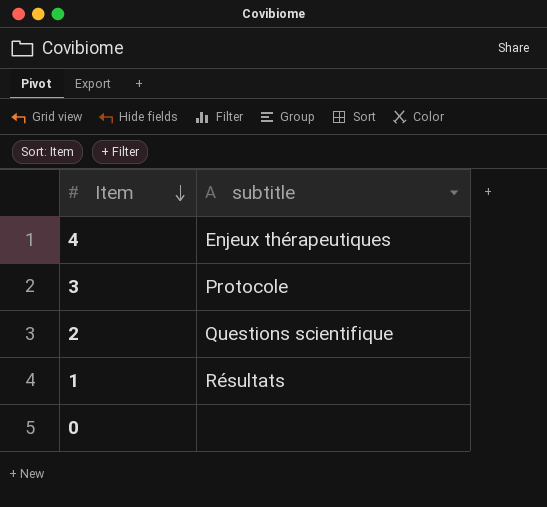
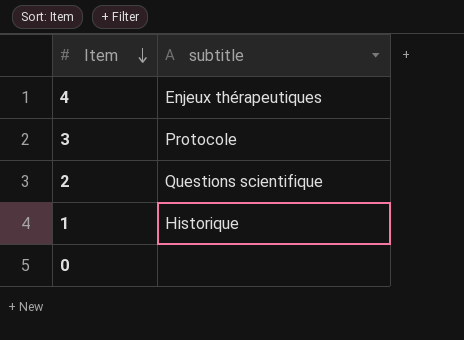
1 | subtitle: Résultats -> Historique

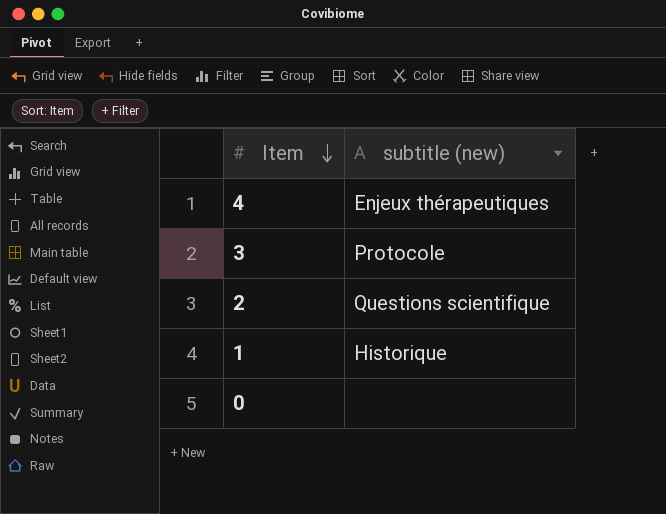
column name: subtitle -> subtitle (new)

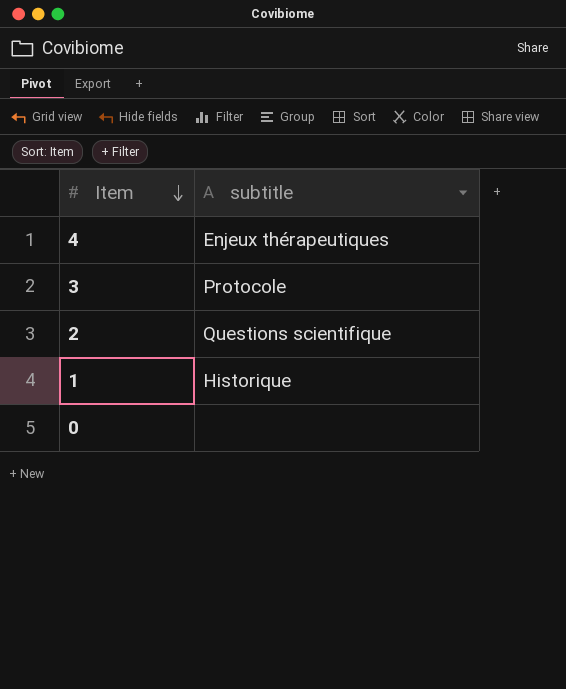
column name: subtitle (new) -> subtitle

